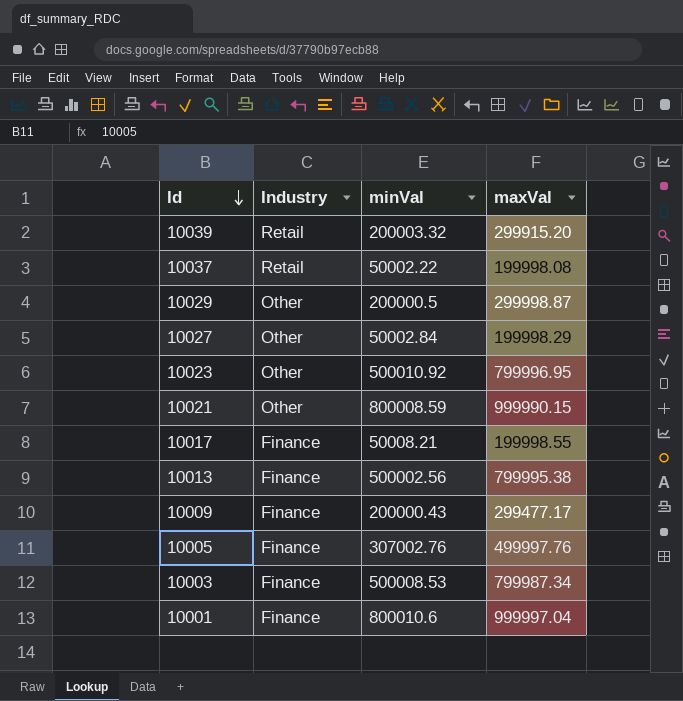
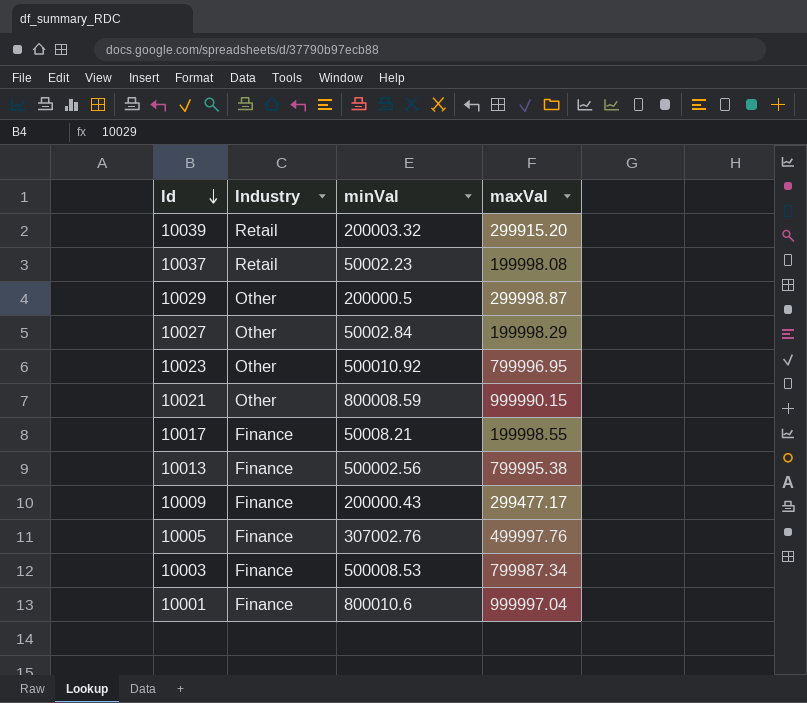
10037 | minVal: 50002.22 -> 50002.23

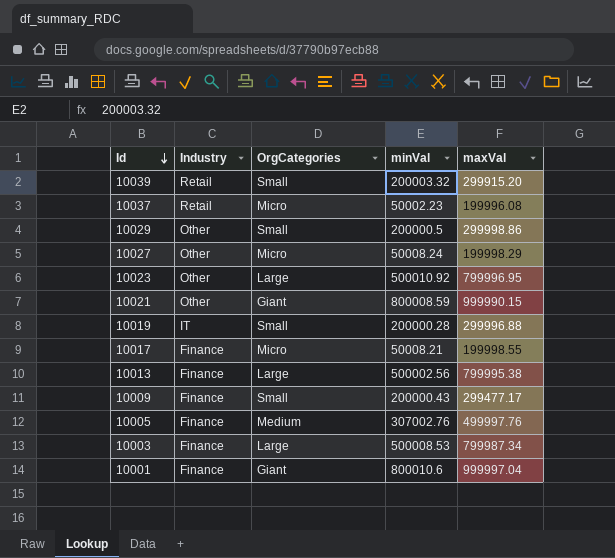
column OrgCategories | position: none -> 3
10037 | maxVal: 199998.08 -> 199996.08
10029 | maxVal: 299998.87 -> 299998.86
10027 | minVal: 50002.84 -> 50008.24
row 10019: none -> IT | Small | 200000.28 | 299996.88

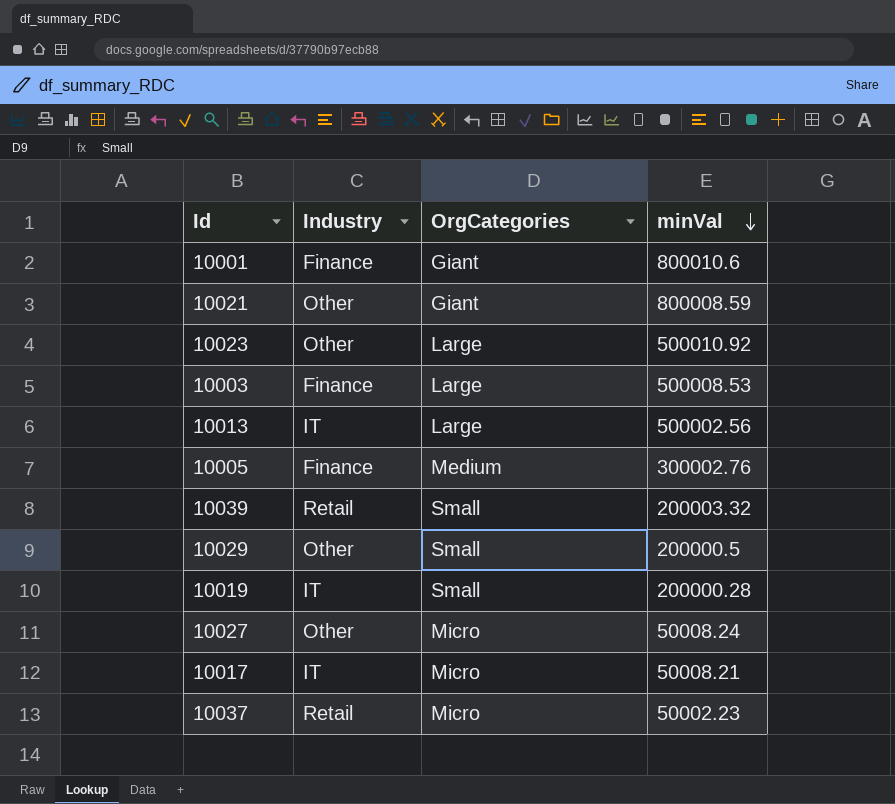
row order: Id descending -> minVal descending
column maxVal | position: 5 -> none
row 10009: Finance | Small | 200000.43 | 299477.17 -> none
10013 | Industry: Finance -> IT
10005 | minVal: 307002.76 -> 300002.76
10017 | Industry: Finance -> IT

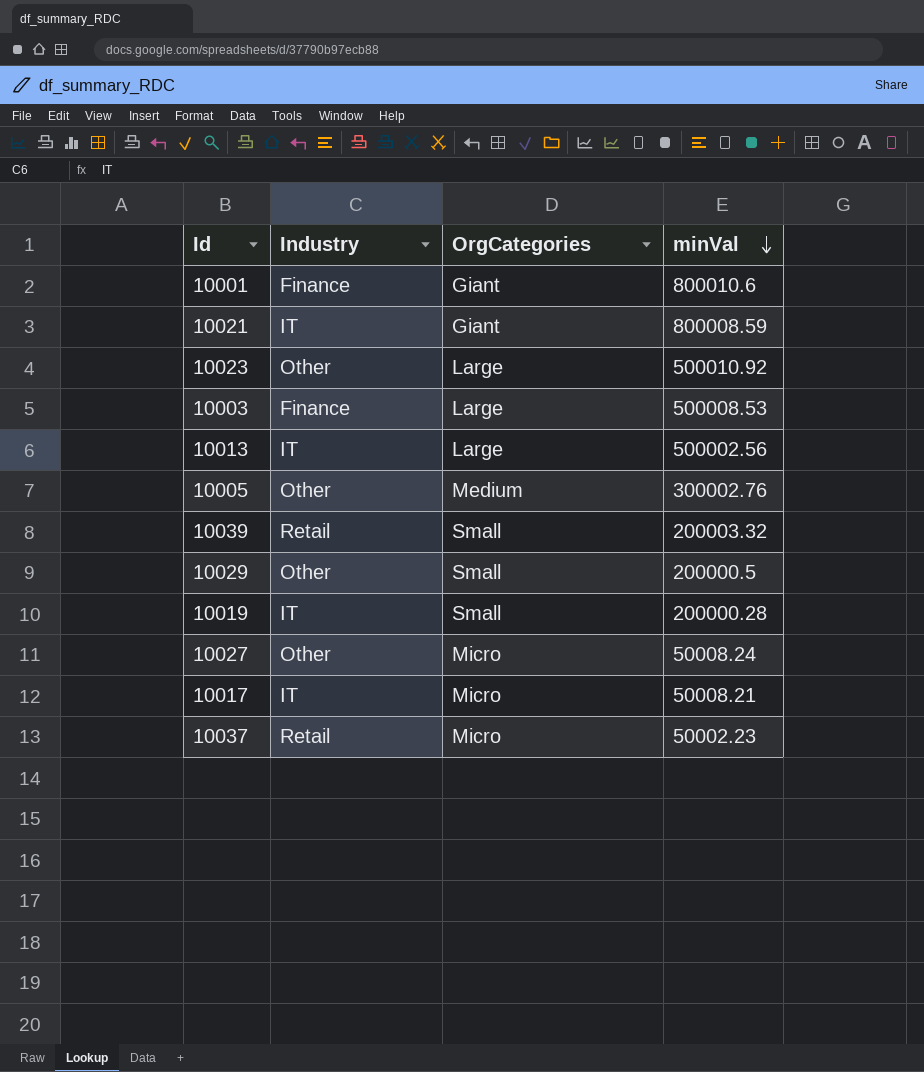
10021 | Industry: Other -> IT
10005 | Industry: Finance -> Other

